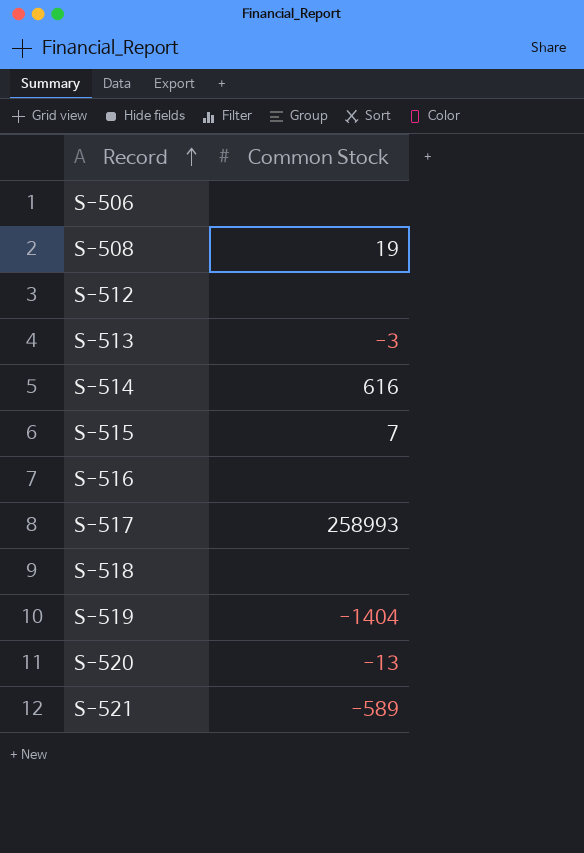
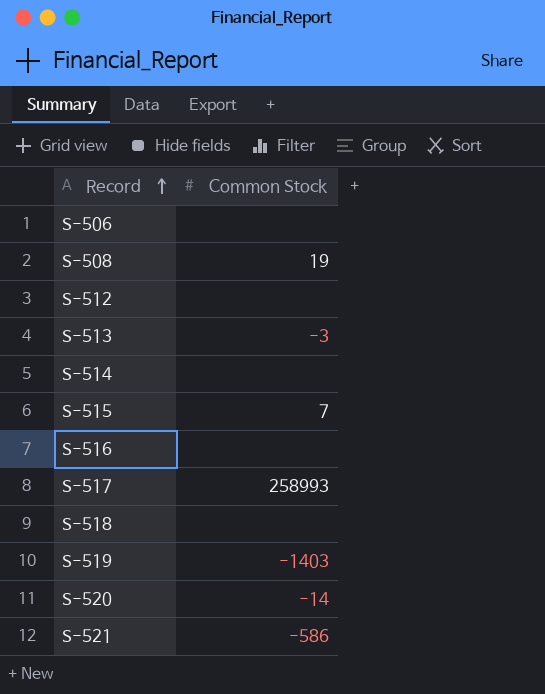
S-514 | Common Stock: 616 -> none
S-519 | Common Stock: -1404 -> -1403
S-520 | Common Stock: -13 -> -14
S-521 | Common Stock: -589 -> -586

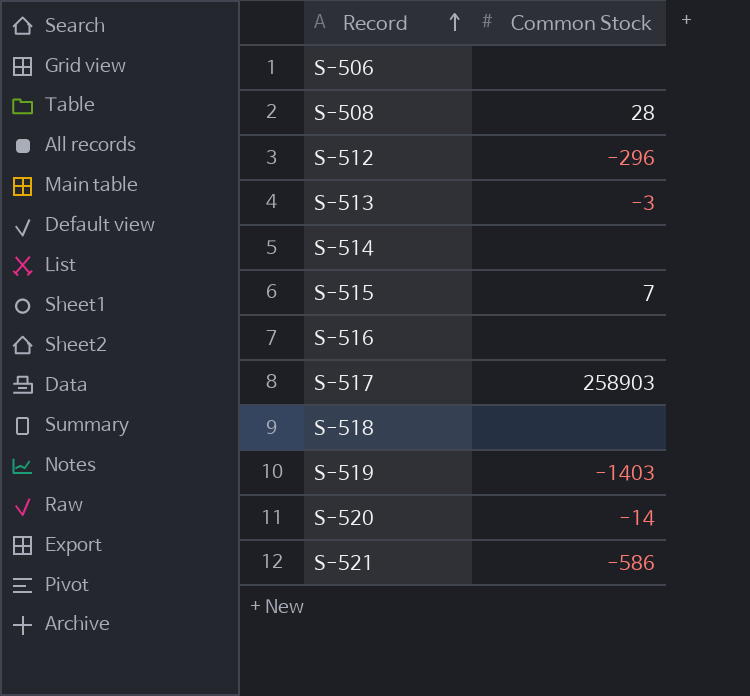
S-508 | Common Stock: 19 -> 28
S-512 | Common Stock: none -> -296
S-517 | Common Stock: 258993 -> 258903

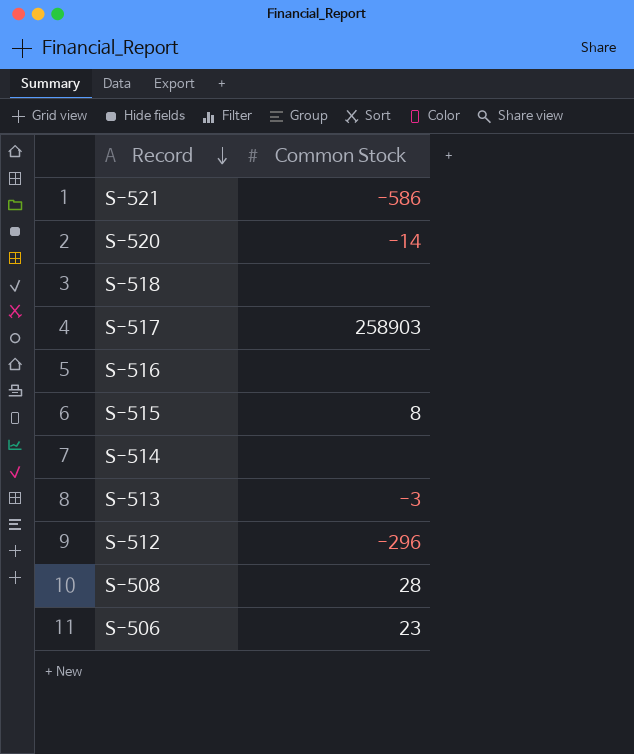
row order: Record ascending -> Record descending
row S-519: -1403 -> none
S-515 | Common Stock: 7 -> 8
S-506 | Common Stock: none -> 23

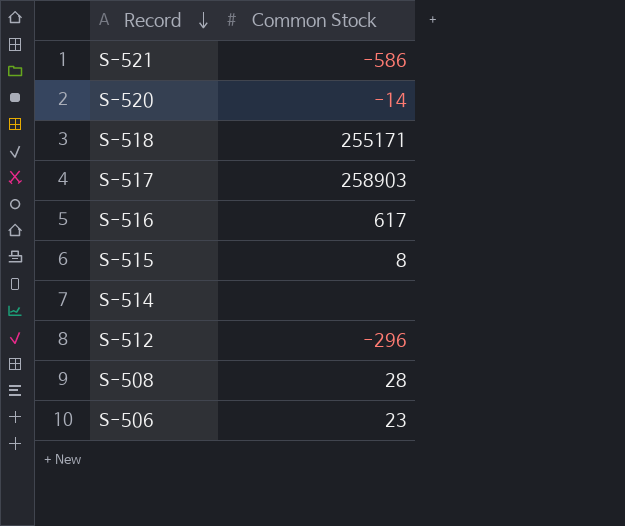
row S-513: -3 -> none
S-518 | Common Stock: none -> 255171
S-516 | Common Stock: none -> 617

